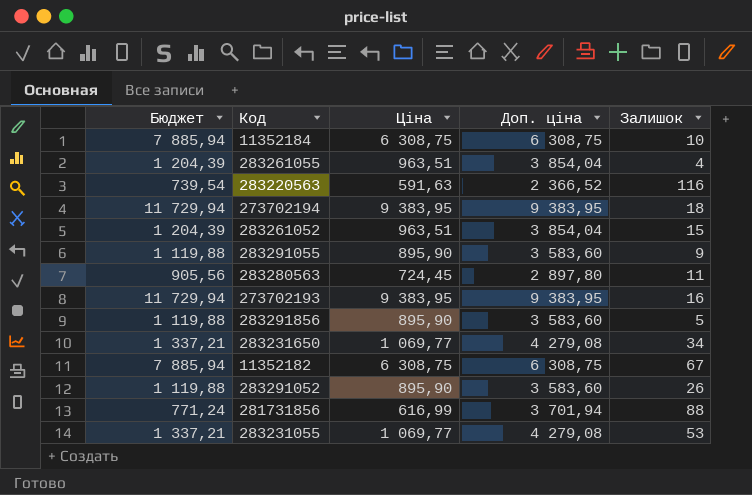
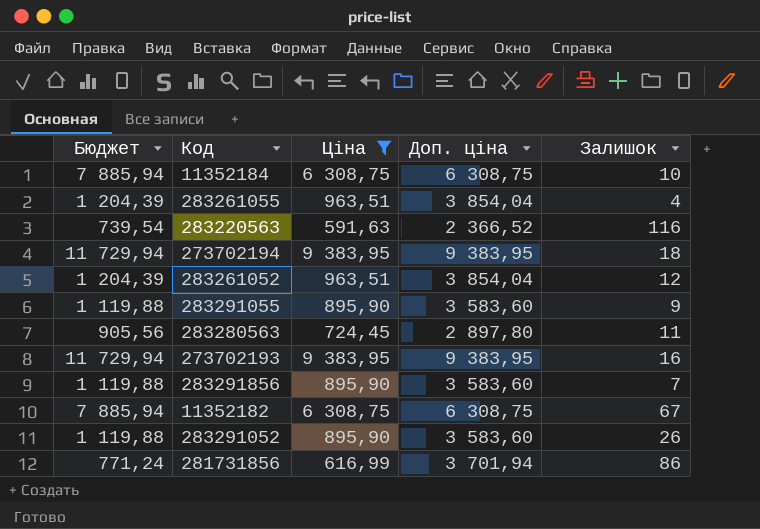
filter: none -> Ціна != 1 069,77
283261052 | Залишок: 15 -> 12
283291856 | Залишок: 5 -> 7
281731856 | Залишок: 88 -> 86

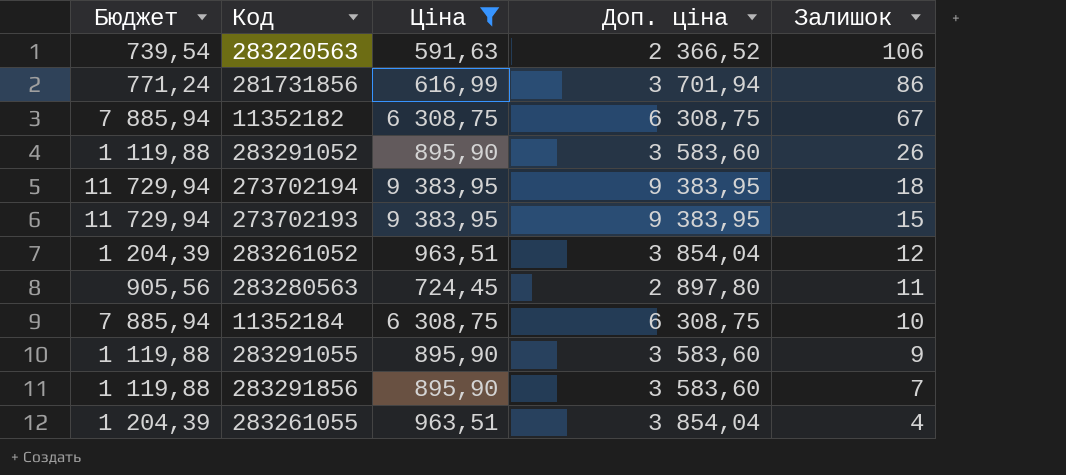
row order: none -> Залишок descending
283220563 | Залишок: 116 -> 106
273702193 | Залишок: 16 -> 15

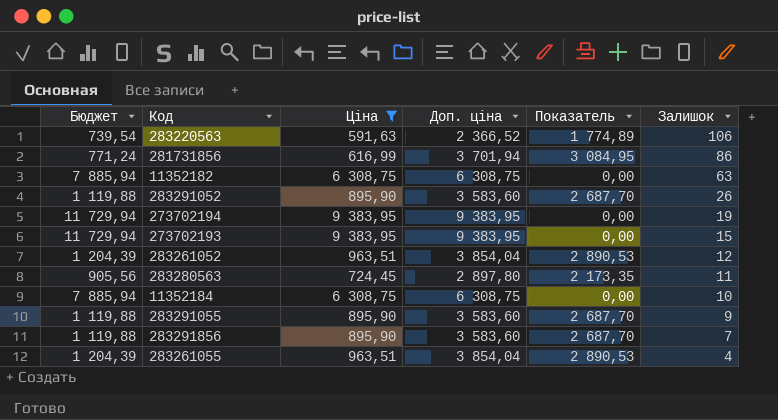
column Показатель | formula: none -> [Доп. ціна] - [Ціна]
11352182 | Залишок: 67 -> 63
273702194 | Залишок: 18 -> 19

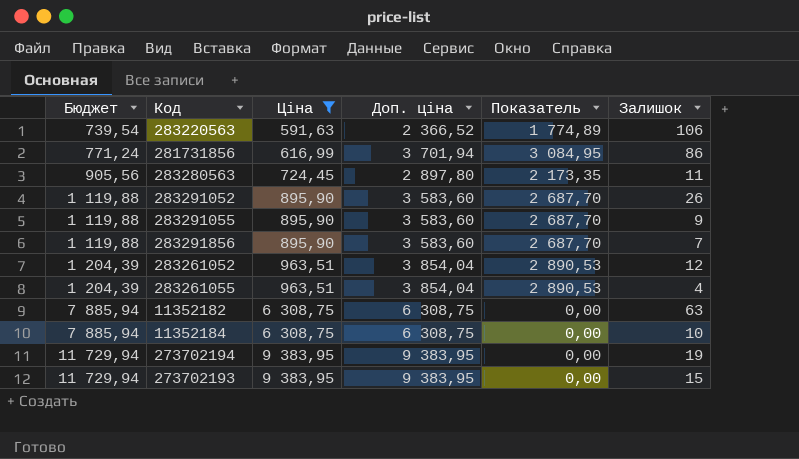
row order: Залишок descending -> Бюджет ascending

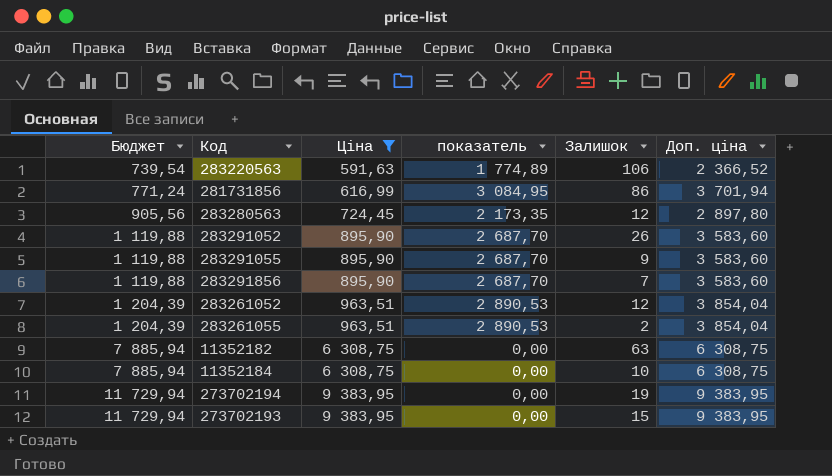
column name: Показатель -> показатель
column Доп. ціна | position: 4 -> 6
283280563 | Залишок: 11 -> 12
283261055 | Залишок: 4 -> 2

